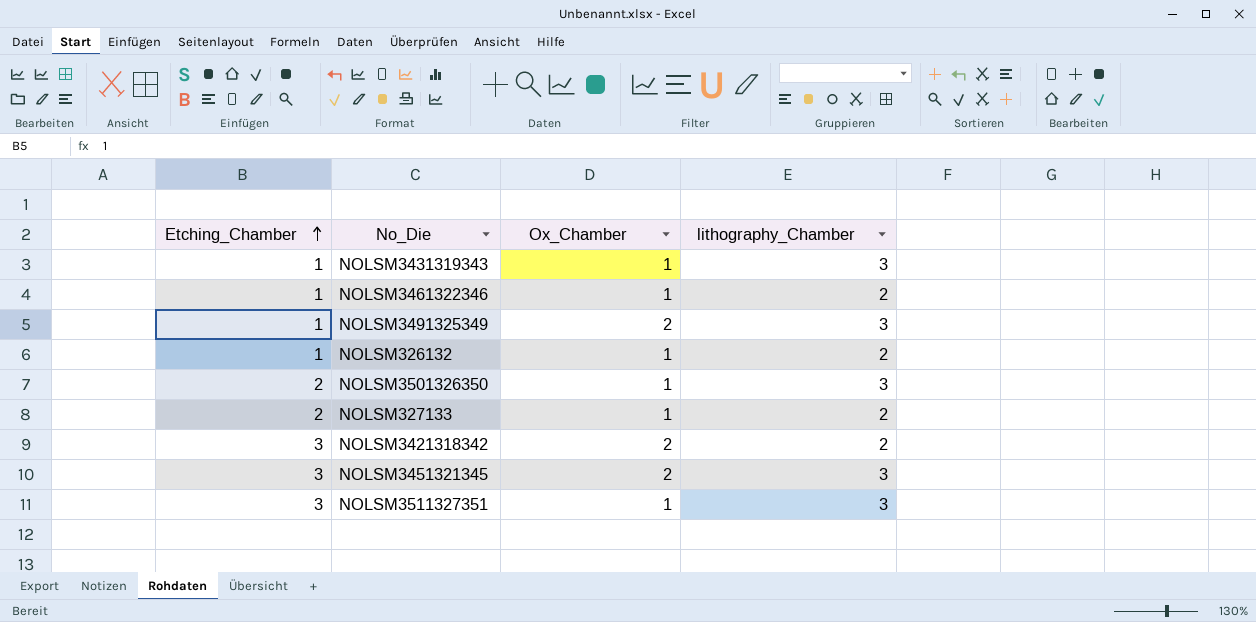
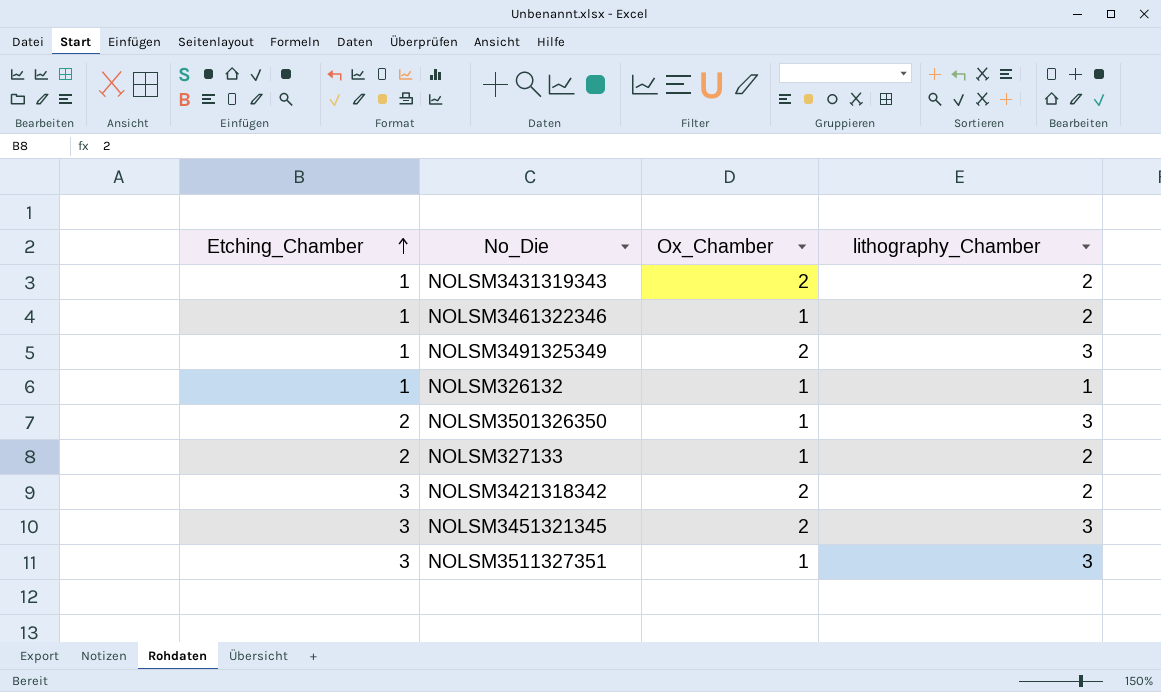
NOLSM3431319343 | Ox_Chamber: 1 -> 2
NOLSM3431319343 | lithography_Chamber: 3 -> 2
NOLSM326132 | lithography_Chamber: 2 -> 1

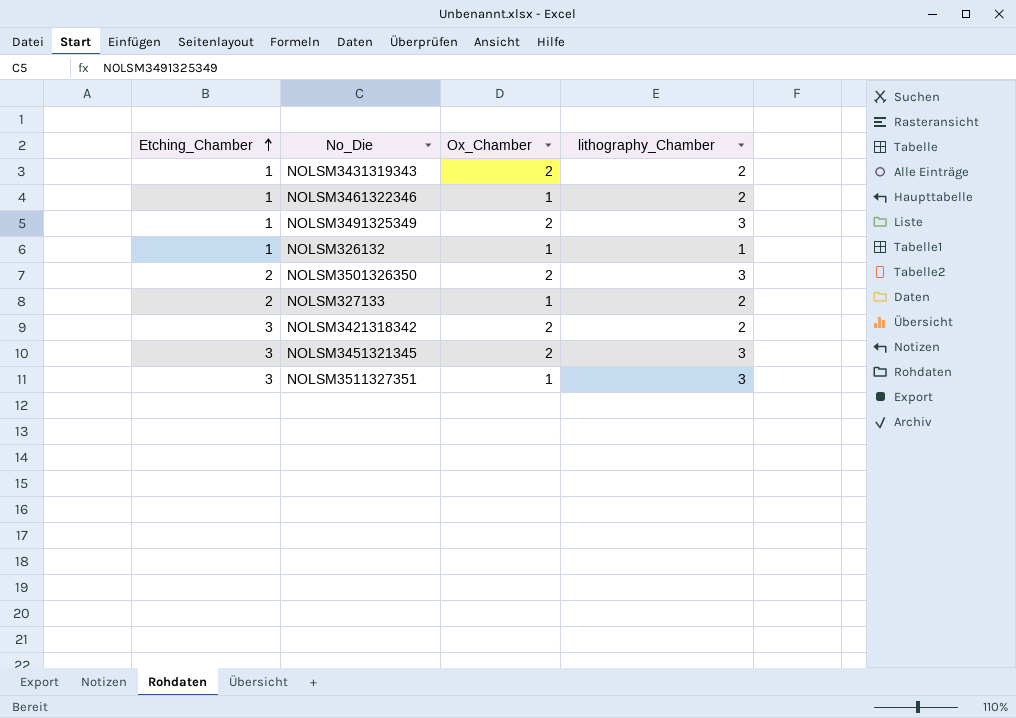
NOLSM3501326350 | Ox_Chamber: 1 -> 2

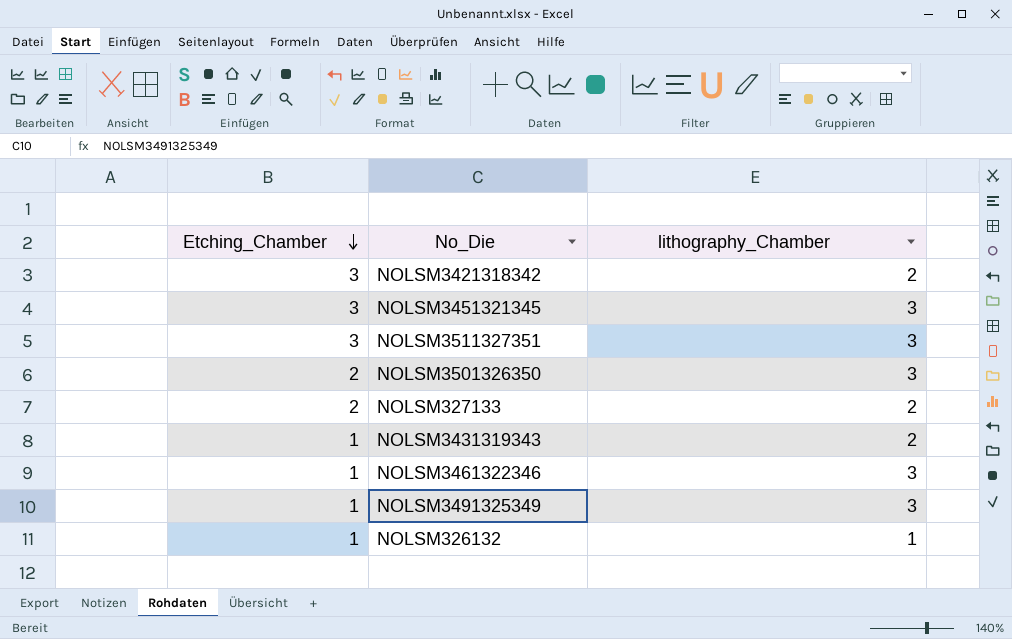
row order: Etching_Chamber ascending -> Etching_Chamber descending
column Ox_Chamber | position: 3 -> none
NOLSM3461322346 | lithography_Chamber: 2 -> 3

